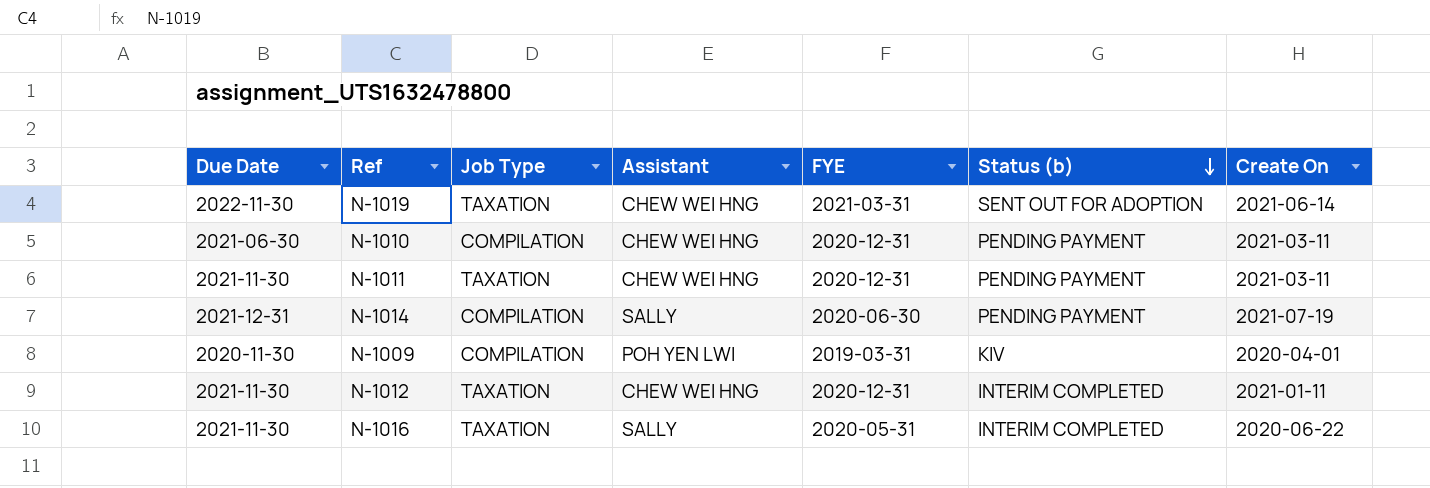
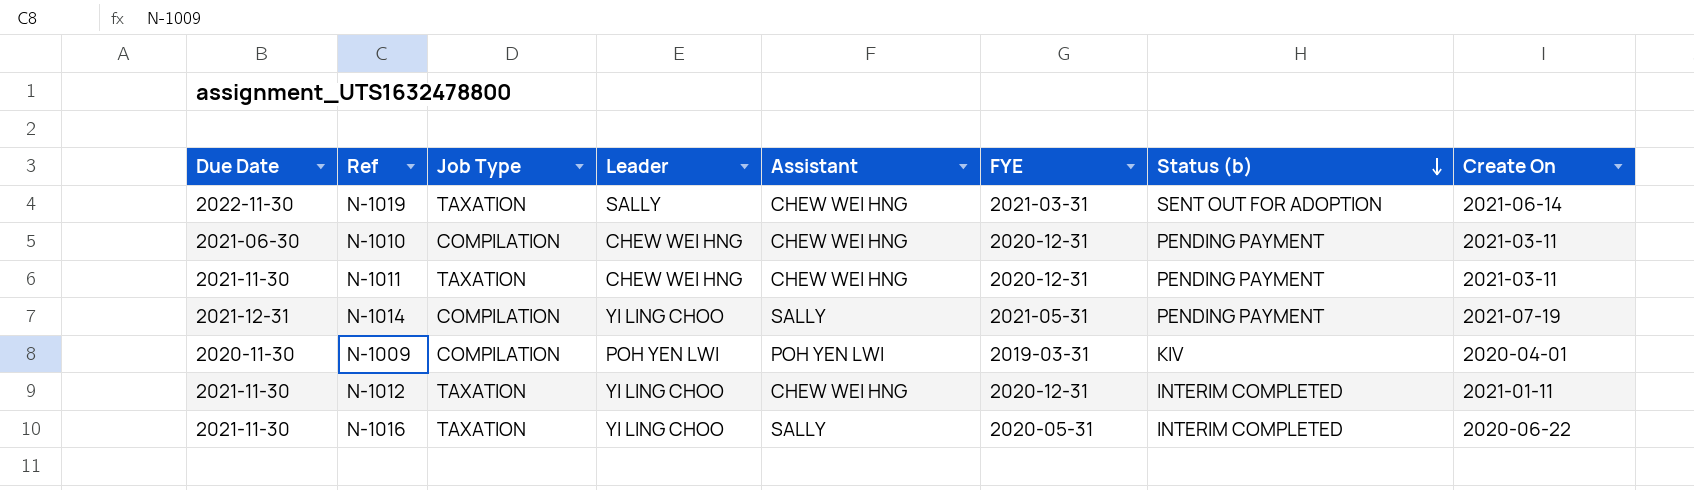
column Leader | position: none -> 4
N-1014 | FYE: 2020-06-30 -> 2021-05-31

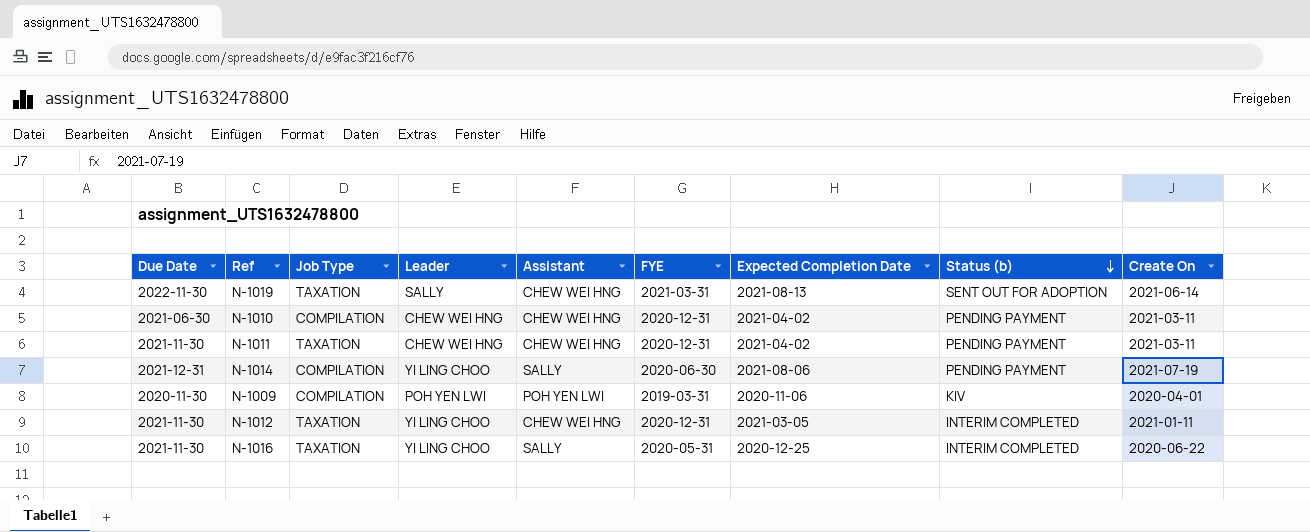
column Expected Completion Date | position: none -> 7
N-1014 | FYE: 2021-05-31 -> 2020-06-30

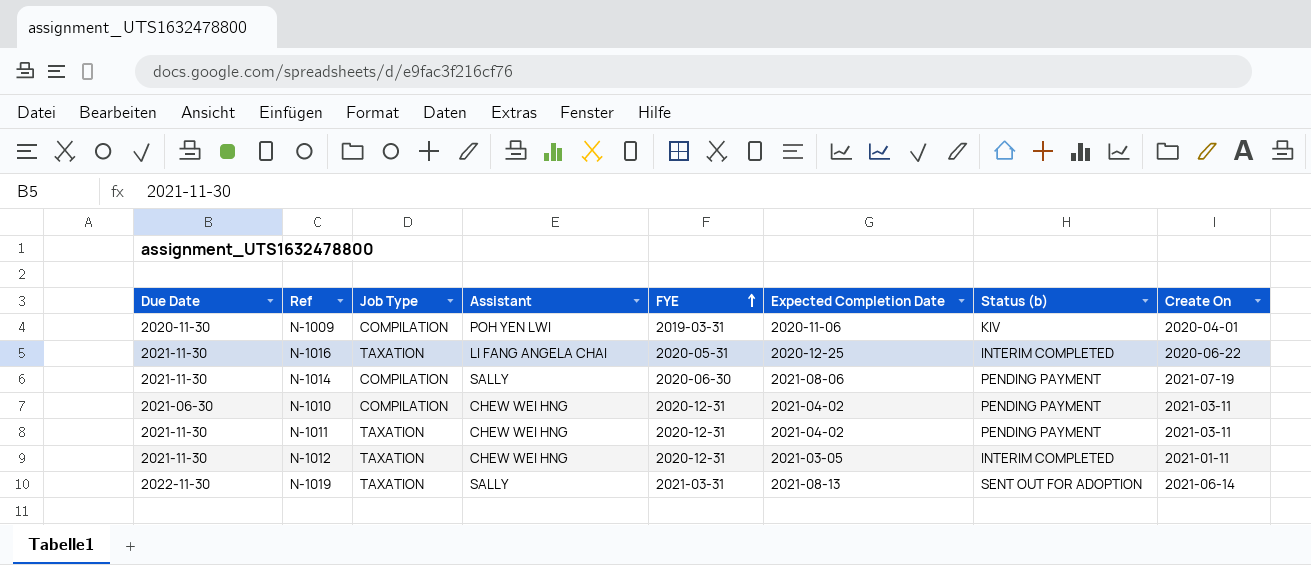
row order: Status (b) descending -> FYE ascending
column Leader | position: 4 -> none
N-1016 | Assistant: SALLY -> LI FANG ANGELA CHAI
N-1014 | Due Date: 2021-12-31 -> 2021-11-30
N-1019 | Assistant: CHEW WEI HNG -> SALLY

